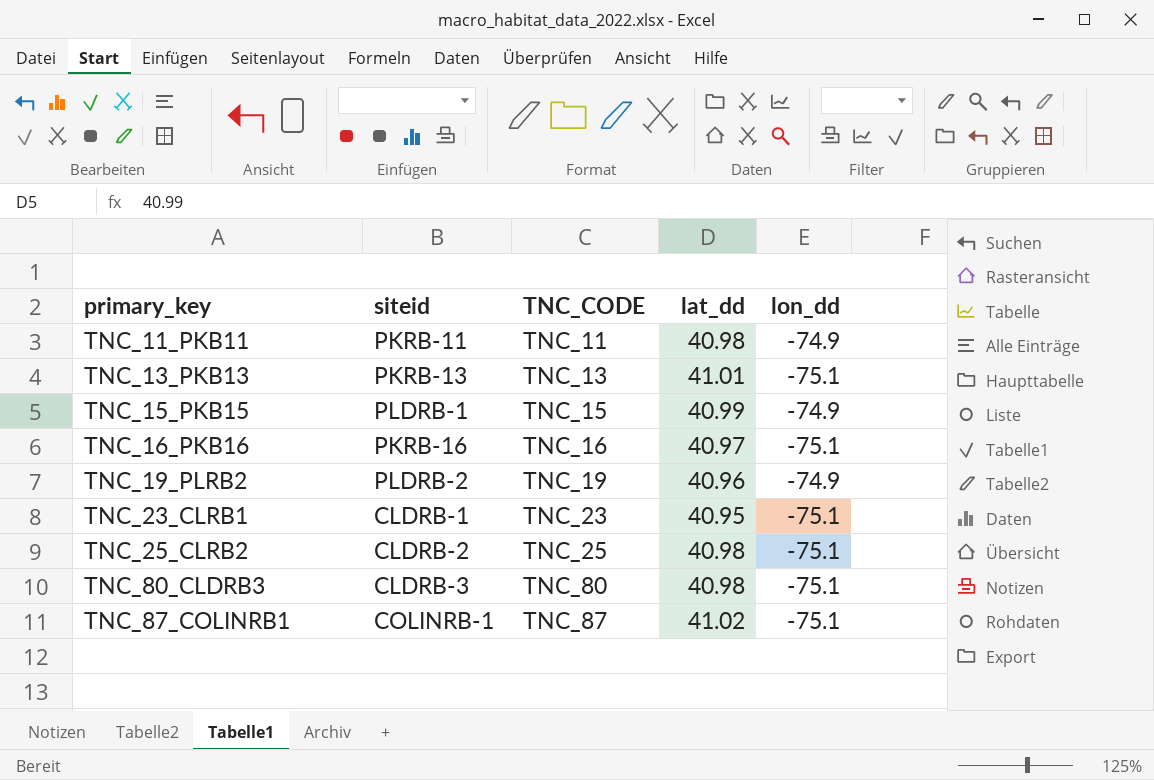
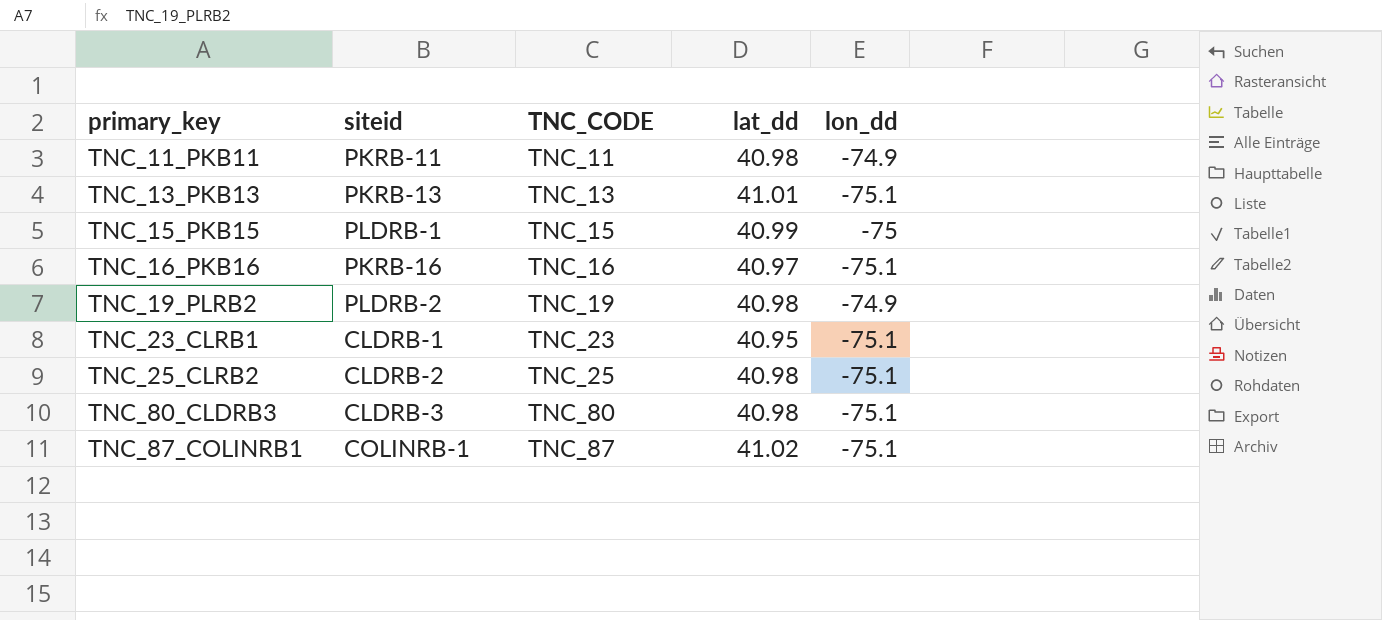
TNC_15_PKB15 | lon_dd: -74.9 -> -75
TNC_19_PLRB2 | lat_dd: 40.96 -> 40.98

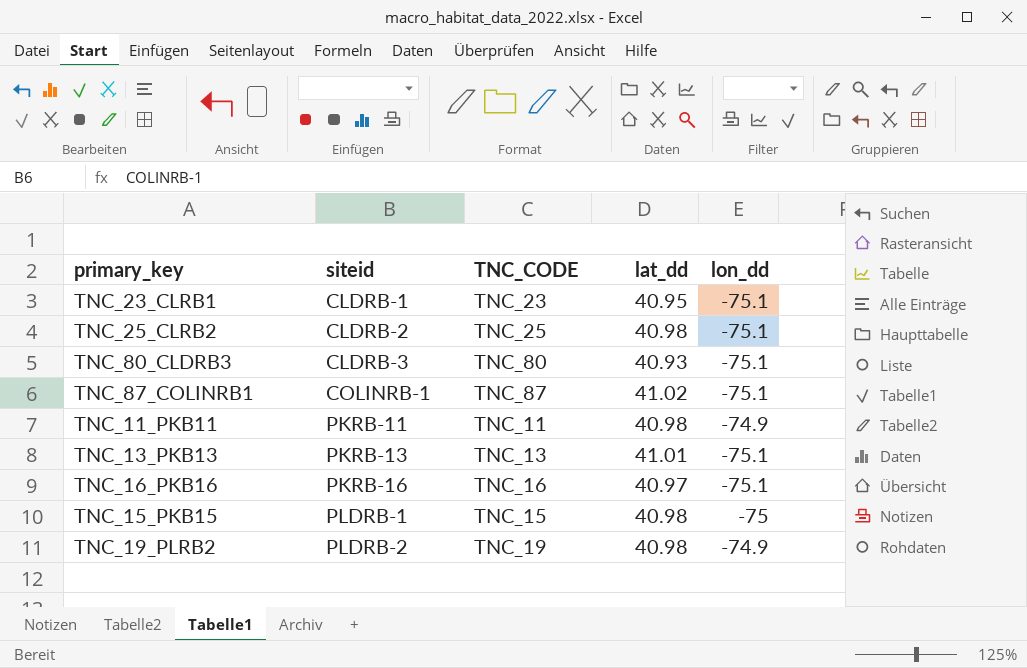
row order: primary_key ascending -> siteid ascending
TNC_80_CLDRB3 | lat_dd: 40.98 -> 40.93
TNC_15_PKB15 | lat_dd: 40.99 -> 40.98

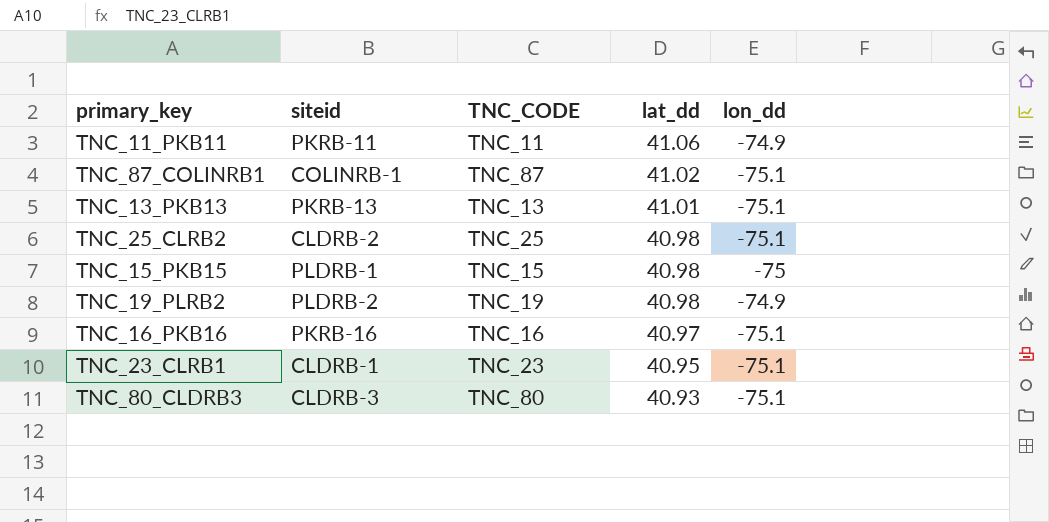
row order: siteid ascending -> lat_dd descending
TNC_11_PKB11 | lat_dd: 40.98 -> 41.06

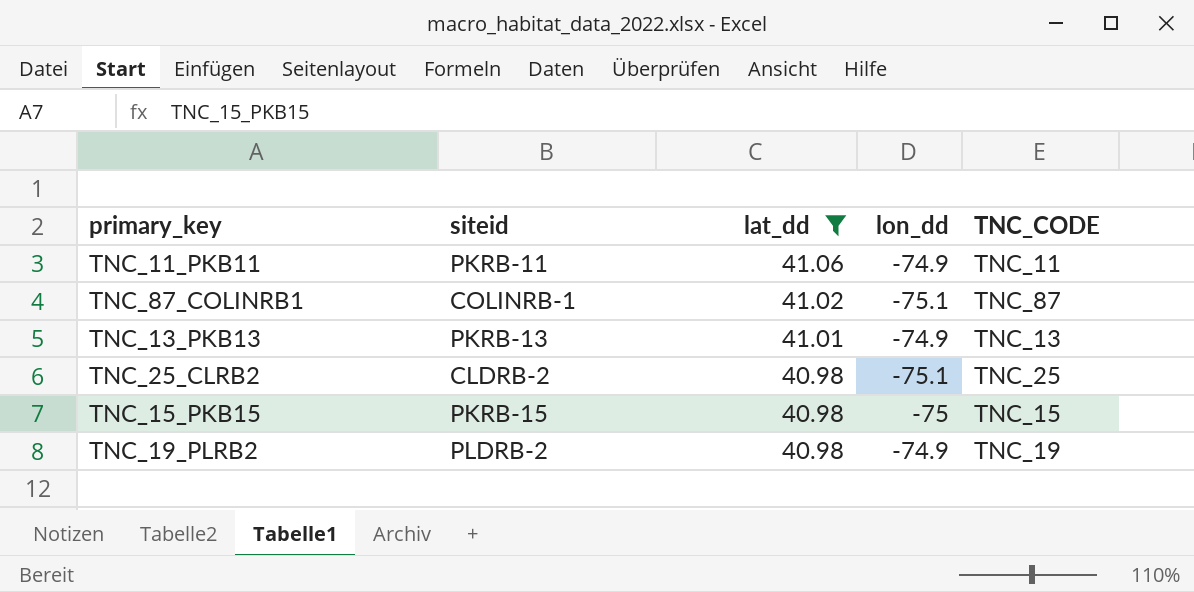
filter: none -> lat_dd >= 40.98
column TNC_CODE | position: 3 -> 5
TNC_13_PKB13 | lon_dd: -75.1 -> -74.9
TNC_15_PKB15 | siteid: PLDRB-1 -> PKRB-15

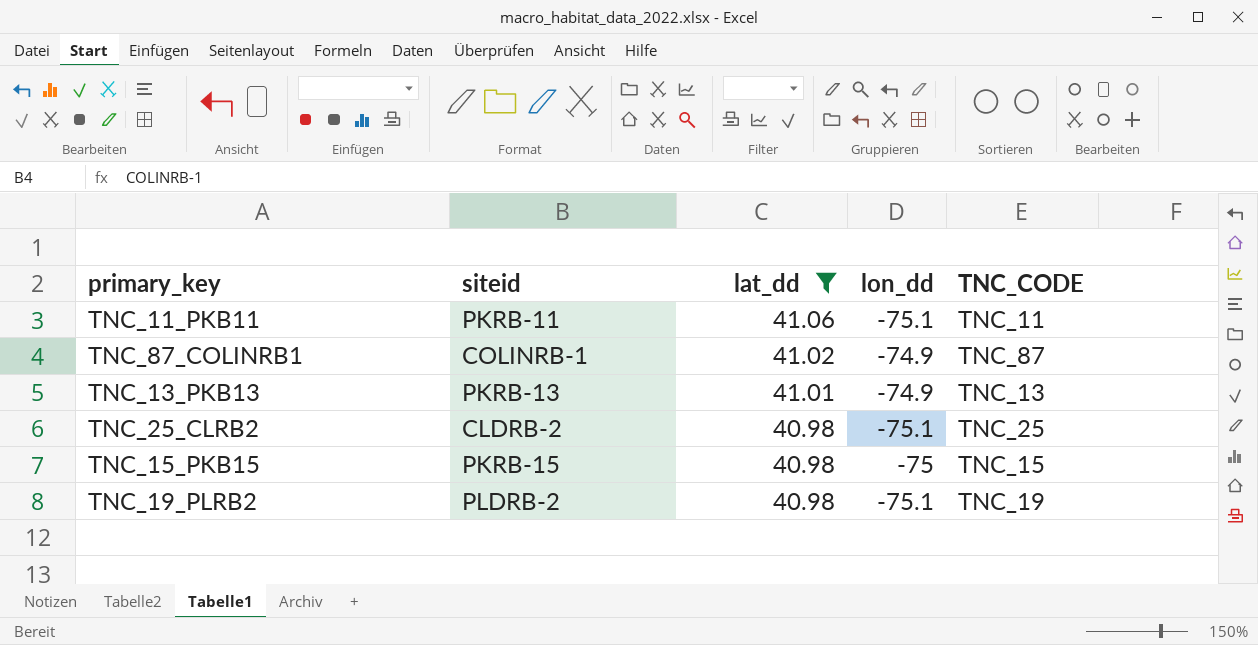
TNC_11_PKB11 | lon_dd: -74.9 -> -75.1
TNC_87_COLINRB1 | lon_dd: -75.1 -> -74.9
TNC_19_PLRB2 | lon_dd: -74.9 -> -75.1

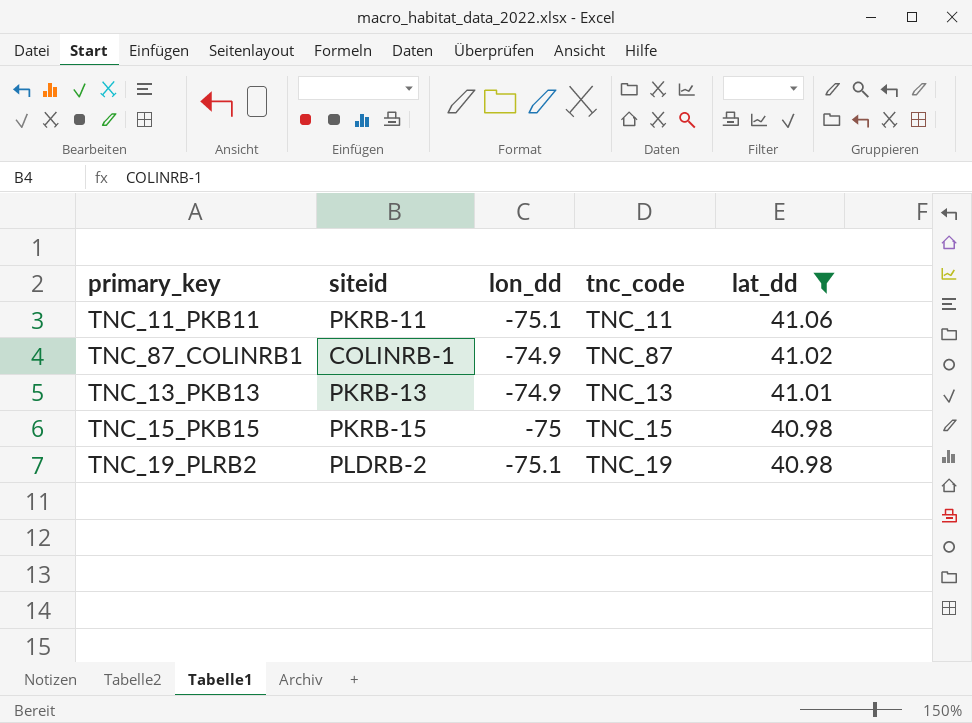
column name: TNC_CODE -> tnc_code
column lat_dd | position: 3 -> 5
row TNC_25_CLRB2: CLDRB-2 | 40.98 | -75.1 | TNC_25 -> none

